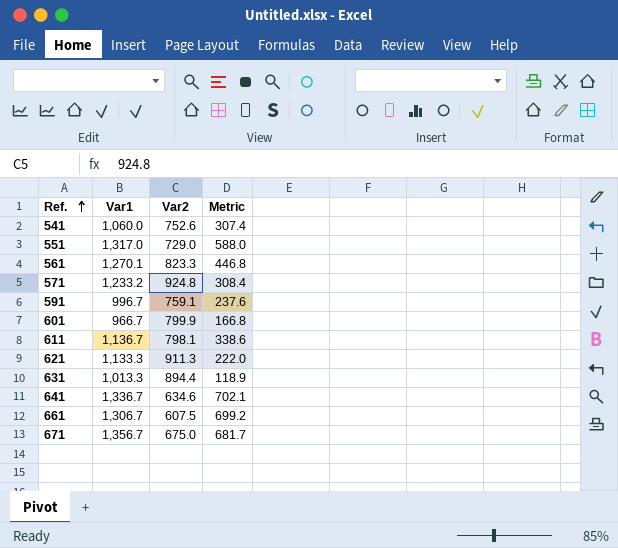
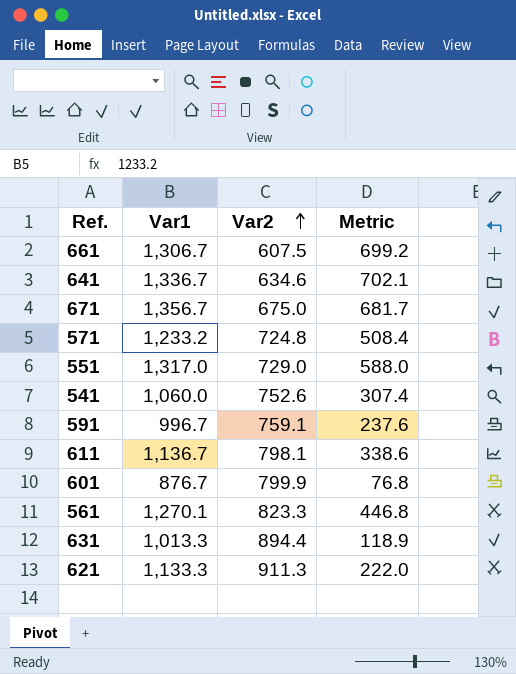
row order: Ref. ascending -> Var2 ascending
571 | Var2: 924.8 -> 724.8
571 | Metric: 308.4 -> 508.4
601 | Var1: 966.7 -> 876.7
601 | Metric: 166.8 -> 76.8

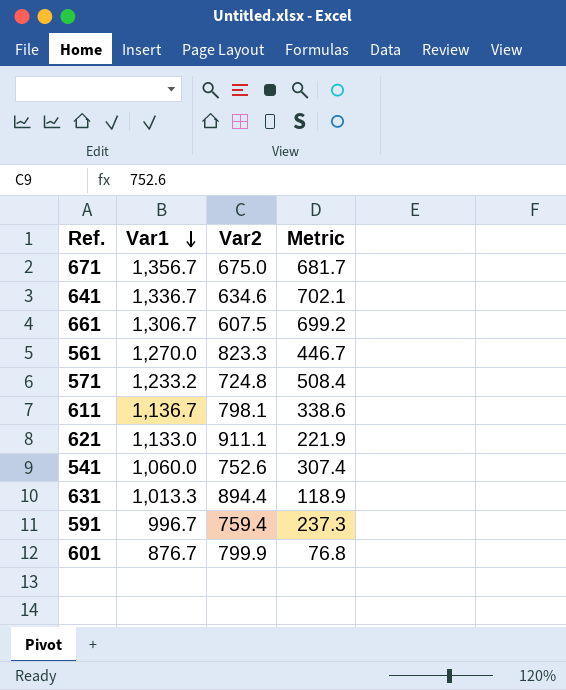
row order: Var2 ascending -> Var1 descending
row 551: 1,317.0 | 729.0 | 588.0 -> none
561 | Var1: 1,270.1 -> 1,270.0
561 | Metric: 446.8 -> 446.7
621 | Var1: 1,133.3 -> 1,133.0
621 | Var2: 911.3 -> 911.1
621 | Metric: 222.0 -> 221.9
591 | Var2: 759.1 -> 759.4
591 | Metric: 237.6 -> 237.3

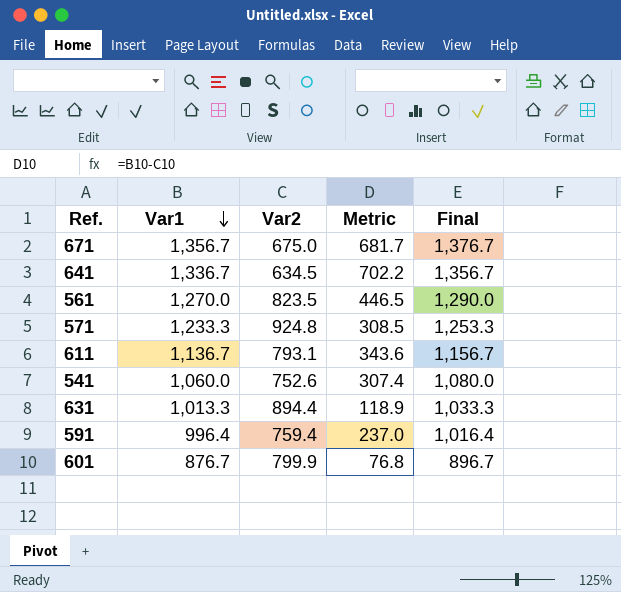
column Final | formula: none -> [Var1] + 20
row 661: 1,306.7 | 607.5 | 699.2 -> none
row 621: 1,133.0 | 911.1 | 221.9 -> none
641 | Var2: 634.6 -> 634.5
641 | Metric: 702.1 -> 702.2
561 | Var2: 823.3 -> 823.5
561 | Metric: 446.7 -> 446.5
571 | Var1: 1,233.2 -> 1,233.3
571 | Var2: 724.8 -> 924.8
571 | Metric: 508.4 -> 308.5
611 | Var2: 798.1 -> 793.1
611 | Metric: 338.6 -> 343.6
591 | Var1: 996.7 -> 996.4
591 | Metric: 237.3 -> 237.0

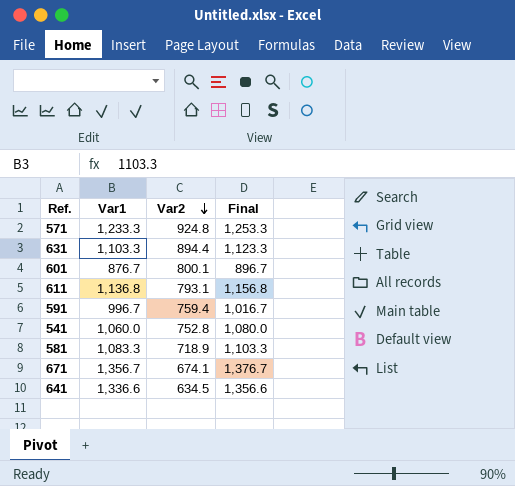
row order: Var1 descending -> Var2 descending
column Metric | formula: [Var1] - [Var2] -> none
row 561: 1,270.0 | 823.5 | 446.5 | 1,290.0 -> none
631 | Var1: 1,013.3 -> 1,103.3
631 | Final: 1,033.3 -> 1,123.3
601 | Var2: 799.9 -> 800.1
611 | Var1: 1,136.7 -> 1,136.8
611 | Final: 1,156.7 -> 1,156.8
591 | Var1: 996.4 -> 996.7
591 | Final: 1,016.4 -> 1,016.7
541 | Var2: 752.6 -> 752.8
row 581: none -> 1,083.3 | 718.9 | 1,103.3
671 | Var2: 675.0 -> 674.1
641 | Var1: 1,336.7 -> 1,336.6
641 | Final: 1,356.7 -> 1,356.6

